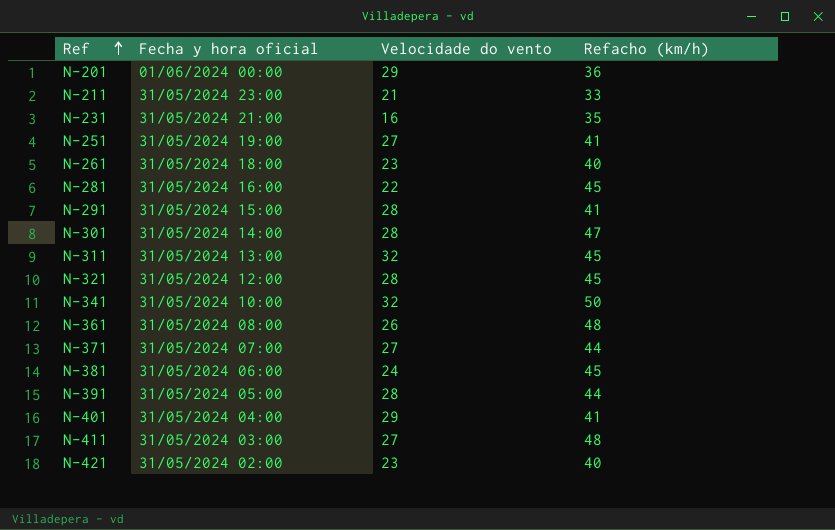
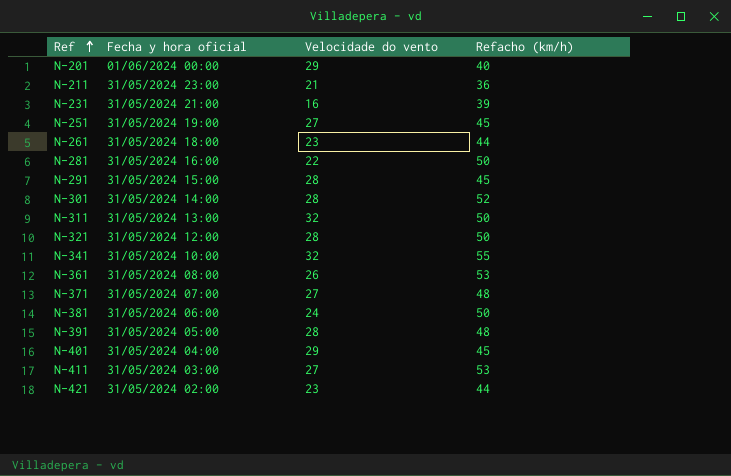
N-201 | Refacho (km/h): 36 -> 40
N-211 | Refacho (km/h): 33 -> 36
N-231 | Refacho (km/h): 35 -> 39
N-251 | Refacho (km/h): 41 -> 45
N-261 | Refacho (km/h): 40 -> 44
N-281 | Refacho (km/h): 45 -> 50
N-291 | Refacho (km/h): 41 -> 45
N-301 | Refacho (km/h): 47 -> 52
N-311 | Refacho (km/h): 45 -> 50
N-321 | Refacho (km/h): 45 -> 50
N-341 | Refacho (km/h): 50 -> 55
N-361 | Refacho (km/h): 48 -> 53
N-371 | Refacho (km/h): 44 -> 48
N-381 | Refacho (km/h): 45 -> 50
N-391 | Refacho (km/h): 44 -> 48
N-401 | Refacho (km/h): 41 -> 45
N-411 | Refacho (km/h): 48 -> 53
N-421 | Refacho (km/h): 40 -> 44

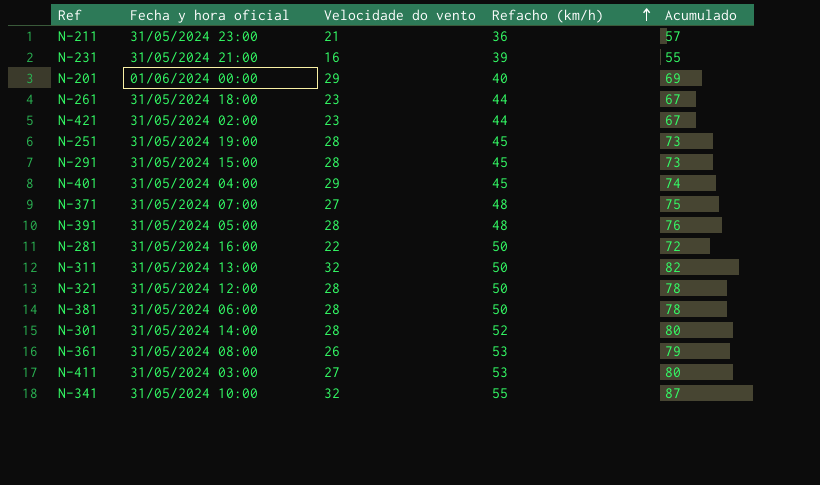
row order: Ref ascending -> Refacho (km/h) ascending
column Acumulado | formula: none -> [Velocidade do vento] + [Refacho (km/h)]
N-251 | Velocidade do vento: 27 -> 28
N-381 | Velocidade do vento: 24 -> 28

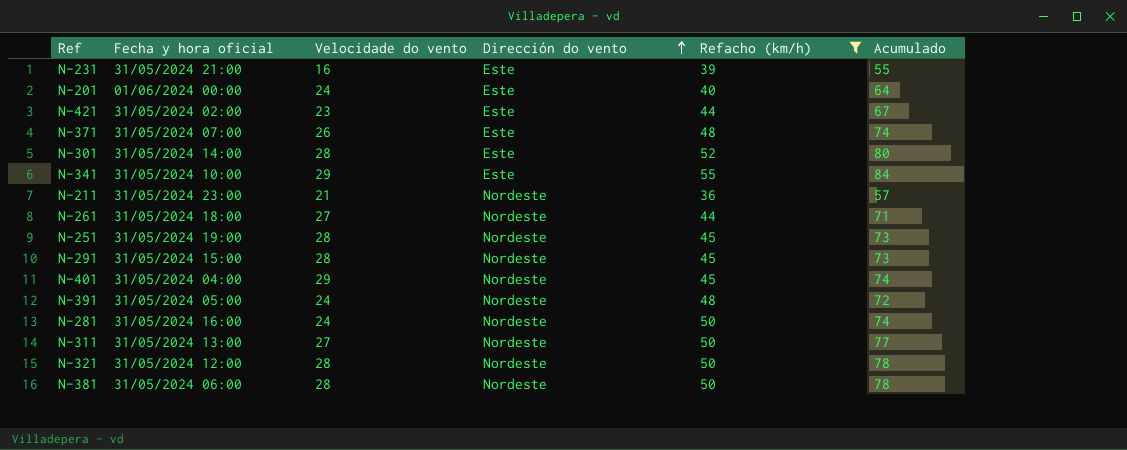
filter: none -> Refacho (km/h) != 53
row order: Refacho (km/h) ascending -> Dirección do vento ascending
column Dirección do vento | position: none -> 4
N-201 | Velocidade do vento: 29 -> 24
N-201 | Acumulado: 69 -> 64
N-371 | Velocidade do vento: 27 -> 26
N-371 | Acumulado: 75 -> 74
N-341 | Velocidade do vento: 32 -> 29
N-341 | Acumulado: 87 -> 84
N-261 | Velocidade do vento: 23 -> 27
N-261 | Acumulado: 67 -> 71
N-391 | Velocidade do vento: 28 -> 24
N-391 | Acumulado: 76 -> 72
N-281 | Velocidade do vento: 22 -> 24
N-281 | Acumulado: 72 -> 74
N-311 | Velocidade do vento: 32 -> 27
N-311 | Acumulado: 82 -> 77

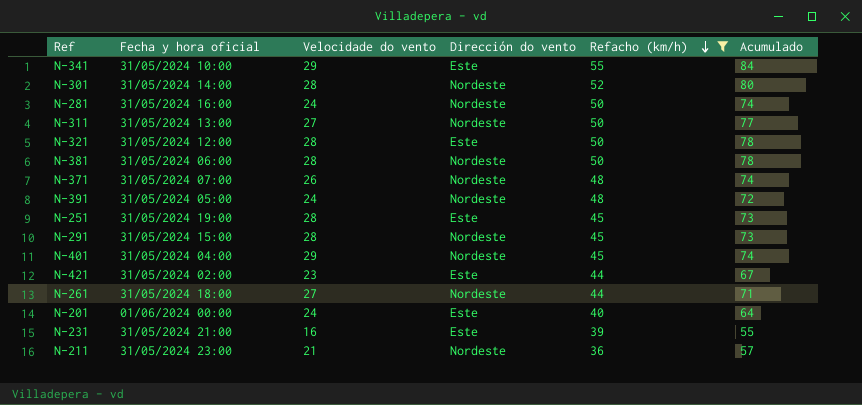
row order: Dirección do vento ascending -> Refacho (km/h) descending
N-301 | Dirección do vento: Este -> Nordeste
N-321 | Dirección do vento: Nordeste -> Este
N-371 | Dirección do vento: Este -> Nordeste
N-251 | Dirección do vento: Nordeste -> Este

